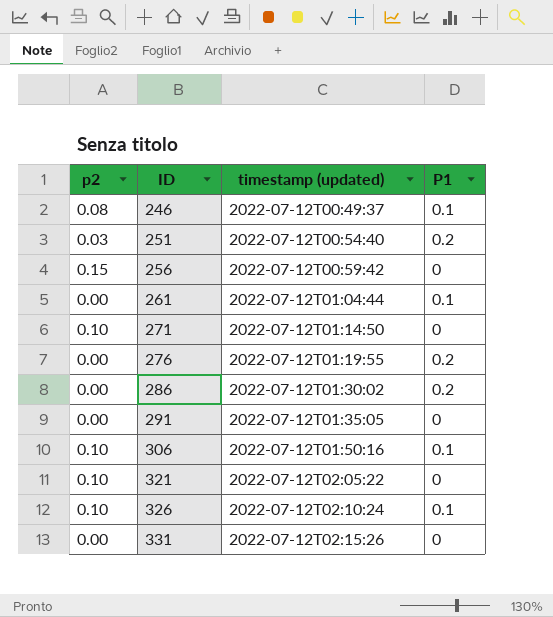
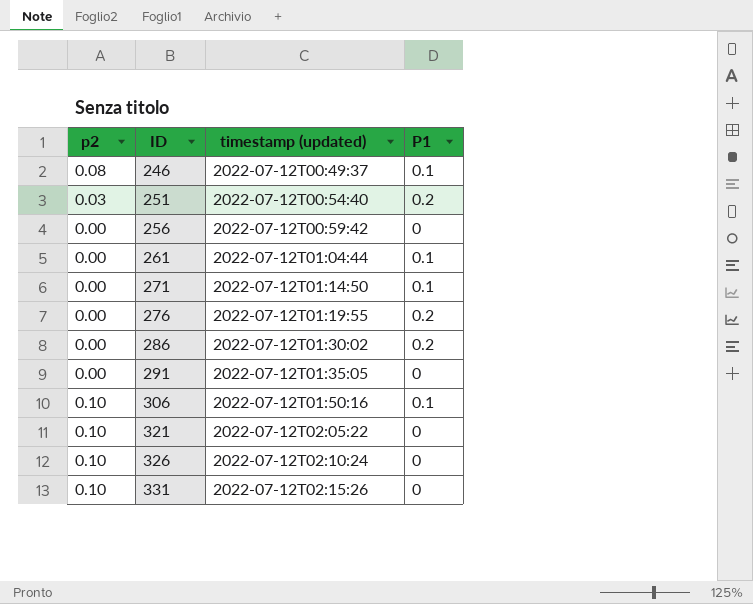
256 | p2: 0.15 -> 0.00
271 | p2: 0.10 -> 0.00
271 | P1: 0 -> 0.1
326 | P1: 0.1 -> 0
331 | p2: 0.00 -> 0.10

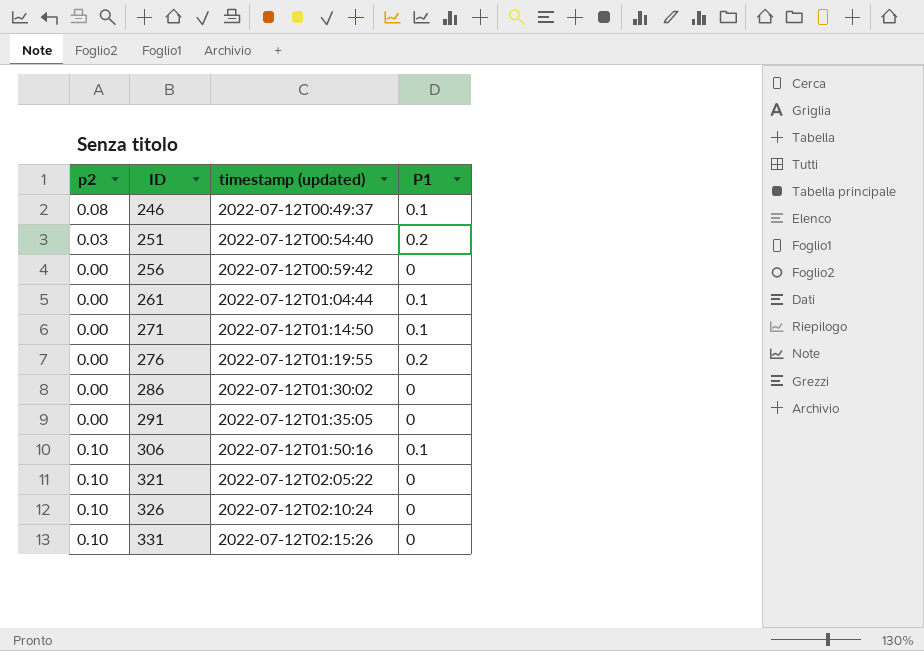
286 | P1: 0.2 -> 0

